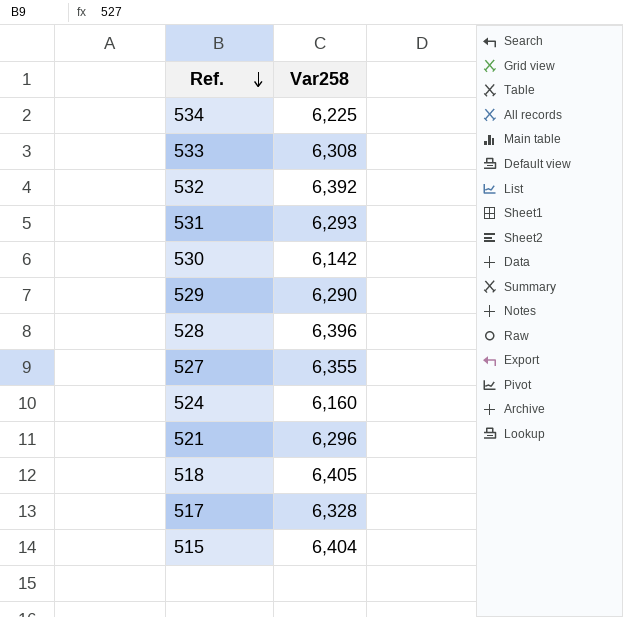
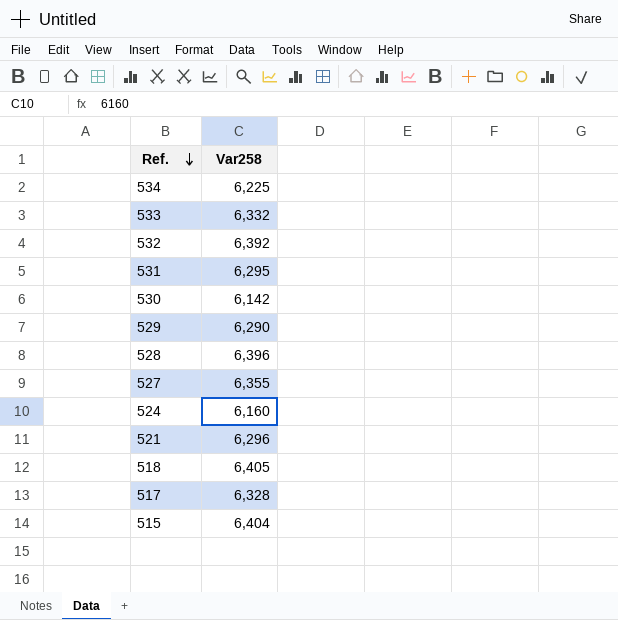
533 | Var258: 6,308 -> 6,332
531 | Var258: 6,293 -> 6,295

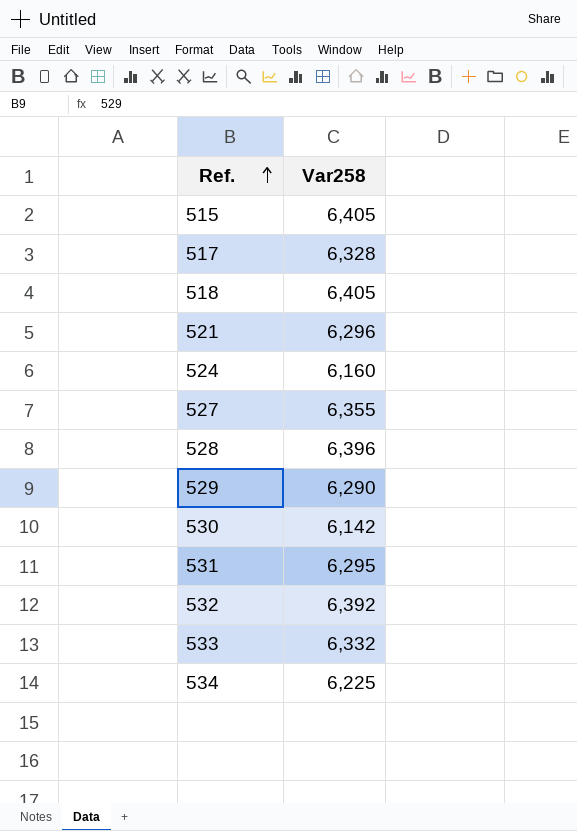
row order: Ref. descending -> Ref. ascending
515 | Var258: 6,404 -> 6,405

